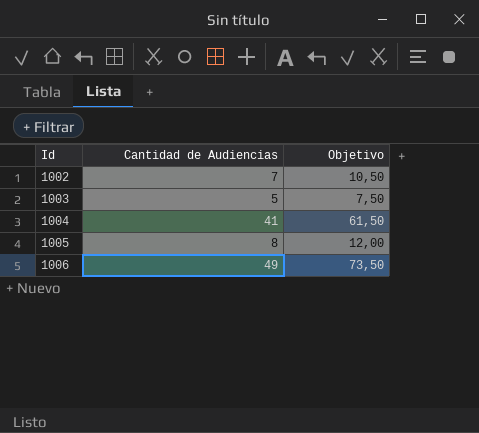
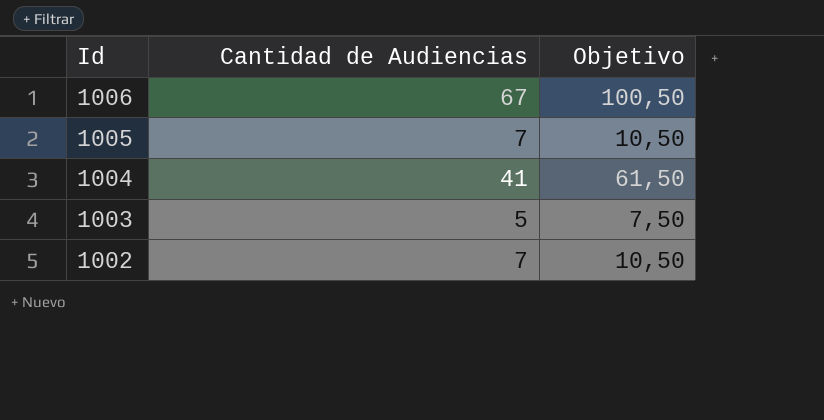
row order: Id ascending -> Id descending
1006 | Cantidad de Audiencias: 49 -> 67
1006 | Objetivo: 73,50 -> 100,50
1005 | Cantidad de Audiencias: 8 -> 7
1005 | Objetivo: 12,00 -> 10,50

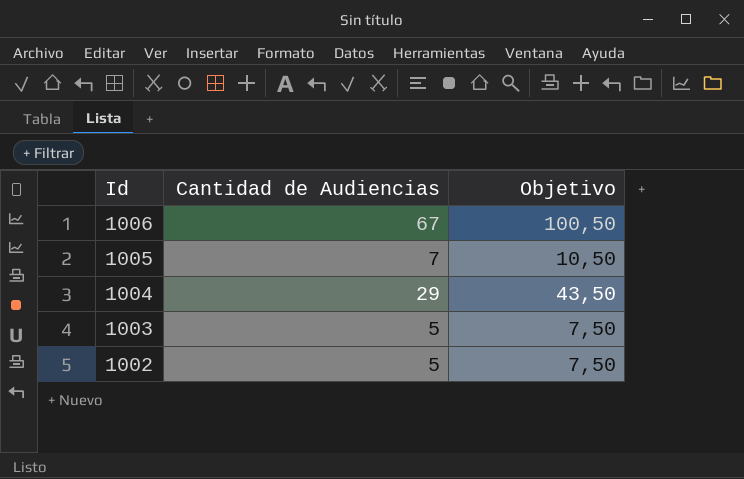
1004 | Cantidad de Audiencias: 41 -> 29
1004 | Objetivo: 61,50 -> 43,50
1002 | Cantidad de Audiencias: 7 -> 5
1002 | Objetivo: 10,50 -> 7,50

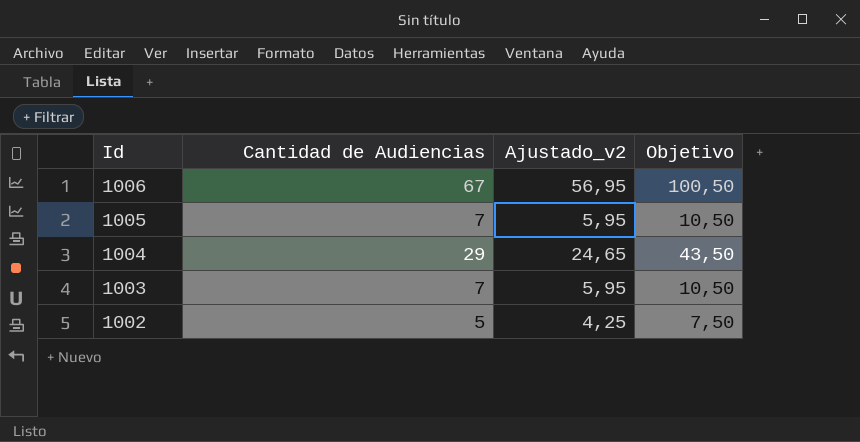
column Ajustado_v2 | formula: none -> [Cantidad de Audiencias] * 0,85
1003 | Cantidad de Audiencias: 5 -> 7
1003 | Objetivo: 7,50 -> 10,50

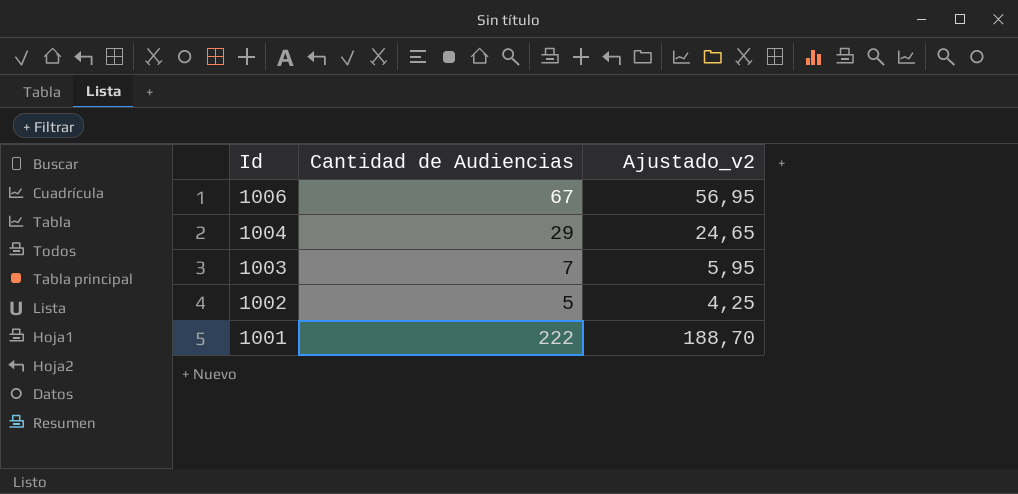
column Objetivo | formula: [Cantidad de Audiencias] * 1,5 -> none
row 1005: 7 | 5,95 | 10,50 -> none
row 1001: none -> 222 | 188,70

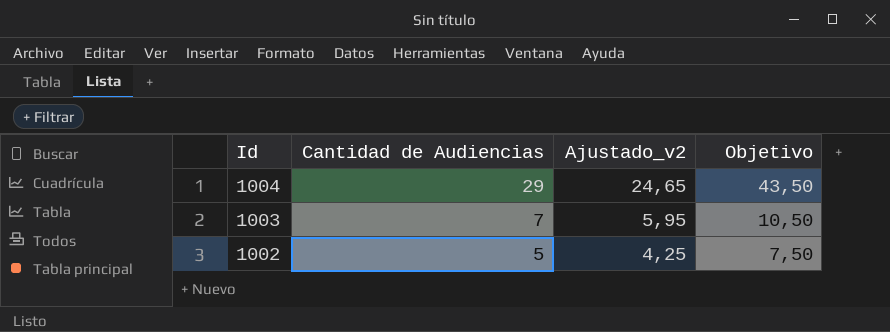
column Objetivo | formula: none -> [Cantidad de Audiencias] * 1,5
row 1006: 67 | 56,95 -> none
row 1001: 222 | 188,70 -> none

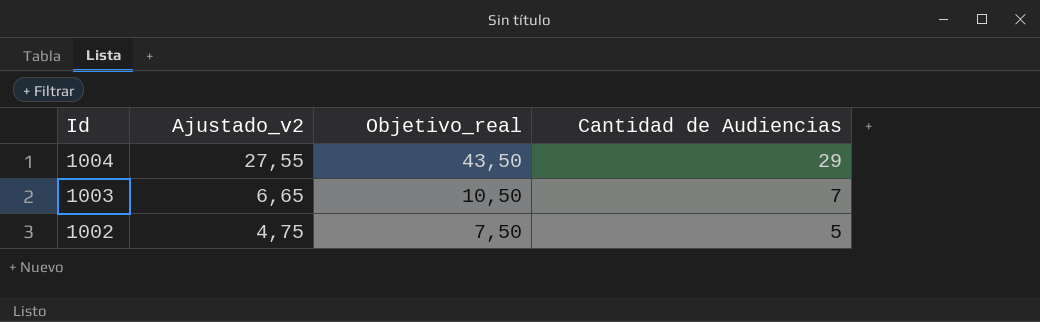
column Ajustado_v2 | formula: [Cantidad de Audiencias] * 0,85 -> [Cantidad de Audiencias] * 0,95
column name: Objetivo -> Objetivo_real
column Cantidad de Audiencias | position: 2 -> 4

